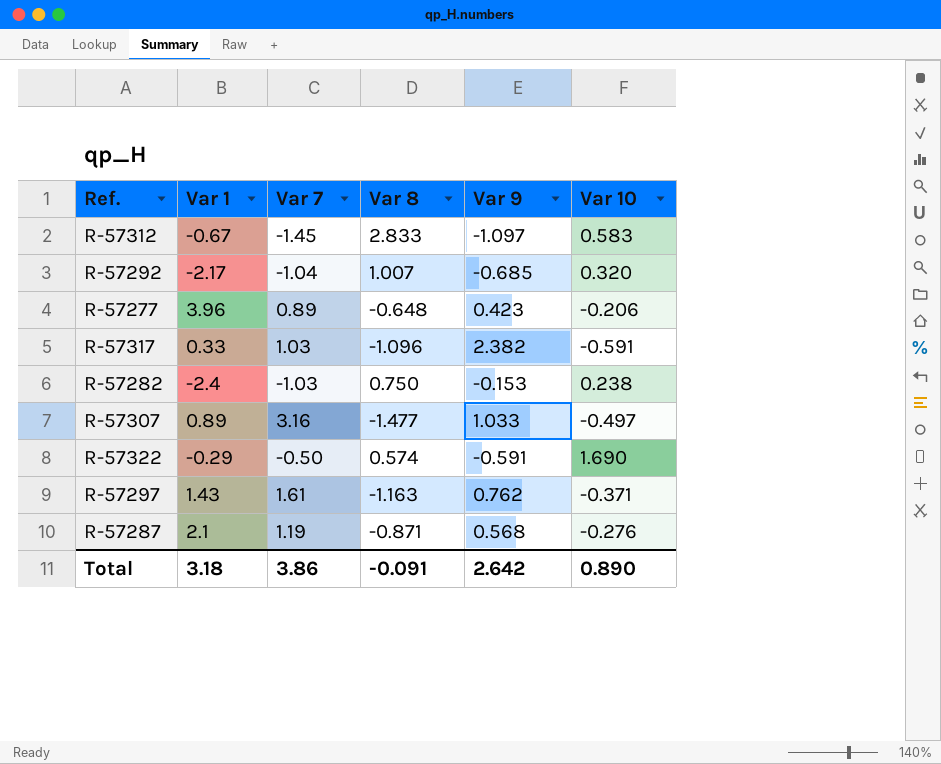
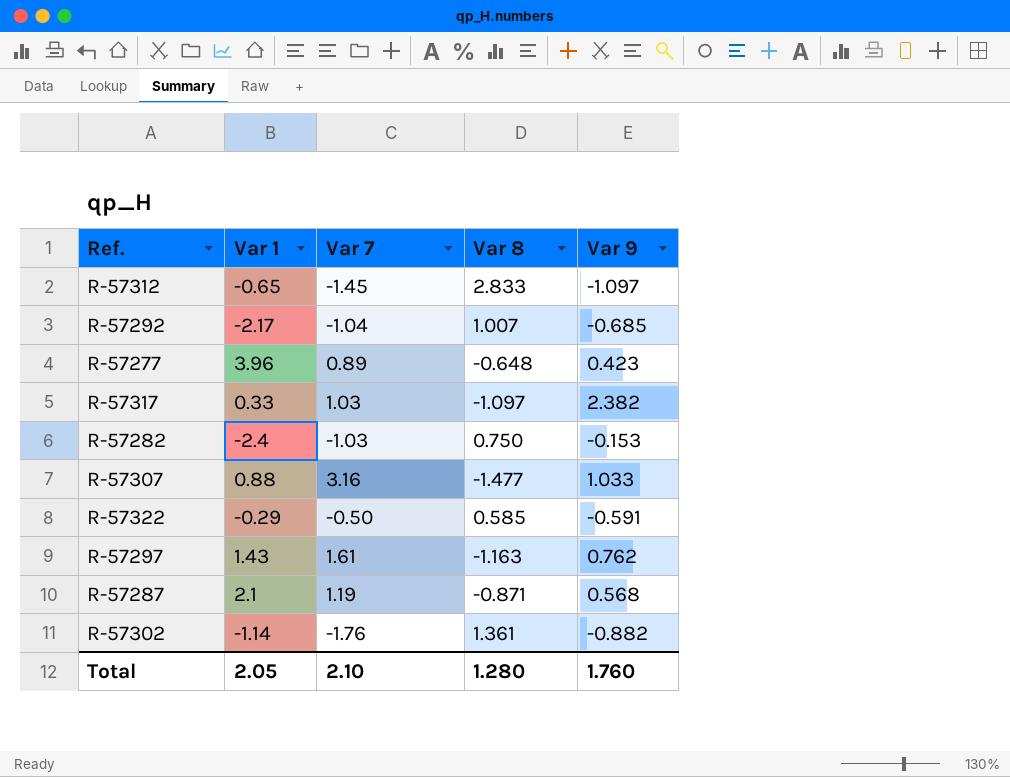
column Var 10 | position: 6 -> none
R-57312 | Var 1: -0.67 -> -0.65
R-57317 | Var 8: -1.096 -> -1.097
R-57307 | Var 1: 0.89 -> 0.88
R-57322 | Var 8: 0.574 -> 0.585
row R-57302: none -> -1.14 | -1.76 | 1.361 | -0.882
Total | Var 1: 3.18 -> 2.05
Total | Var 7: 3.86 -> 2.10
Total | Var 8: -0.091 -> 1.280
Total | Var 9: 2.642 -> 1.760

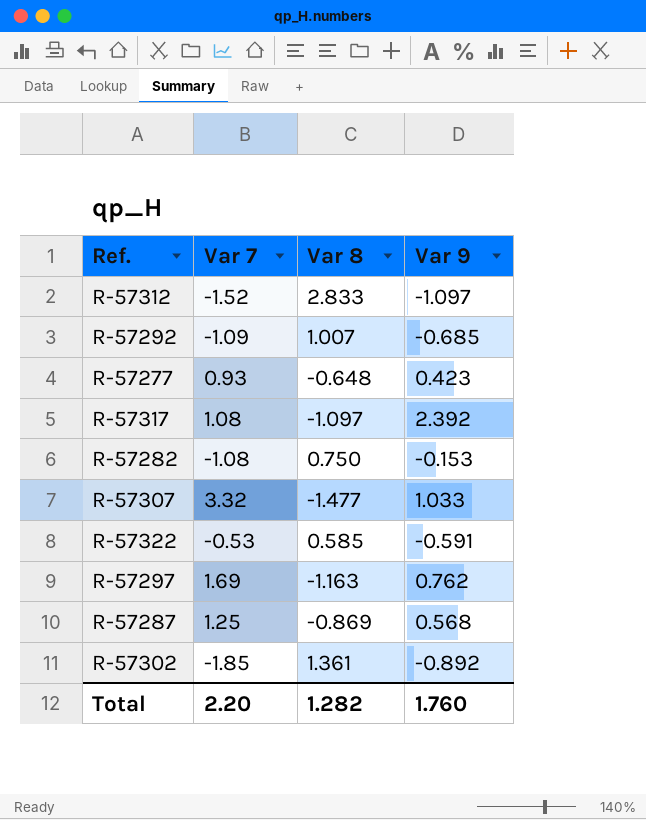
column Var 1 | position: 2 -> none
R-57312 | Var 7: -1.45 -> -1.52
R-57292 | Var 7: -1.04 -> -1.09
R-57277 | Var 7: 0.89 -> 0.93
R-57317 | Var 7: 1.03 -> 1.08
R-57317 | Var 9: 2.382 -> 2.392
R-57282 | Var 7: -1.03 -> -1.08
R-57307 | Var 7: 3.16 -> 3.32
R-57322 | Var 7: -0.50 -> -0.53
R-57297 | Var 7: 1.61 -> 1.69
R-57287 | Var 7: 1.19 -> 1.25
R-57287 | Var 8: -0.871 -> -0.869
R-57302 | Var 7: -1.76 -> -1.85
R-57302 | Var 9: -0.882 -> -0.892
Total | Var 7: 2.10 -> 2.20
Total | Var 8: 1.280 -> 1.282

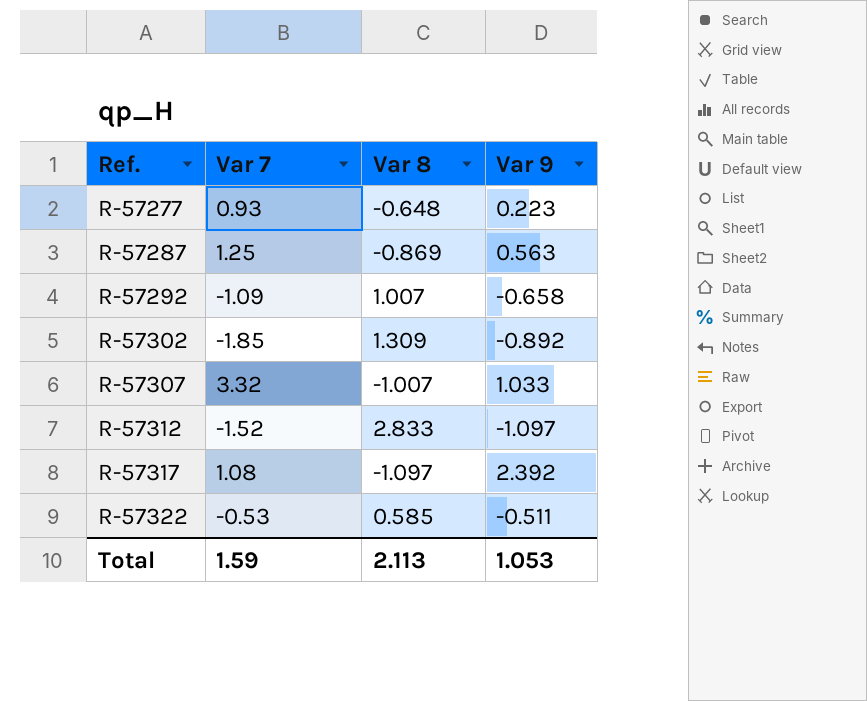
row order: none -> Ref. ascending
row R-57282: -1.08 | 0.750 | -0.153 -> none
row R-57297: 1.69 | -1.163 | 0.762 -> none
R-57277 | Var 9: 0.423 -> 0.223
R-57287 | Var 9: 0.568 -> 0.563
R-57292 | Var 9: -0.685 -> -0.658
R-57302 | Var 8: 1.361 -> 1.309
R-57307 | Var 8: -1.477 -> -1.007
R-57322 | Var 9: -0.591 -> -0.511
Total | Var 7: 2.20 -> 1.59
Total | Var 8: 1.282 -> 2.113
Total | Var 9: 1.760 -> 1.053

